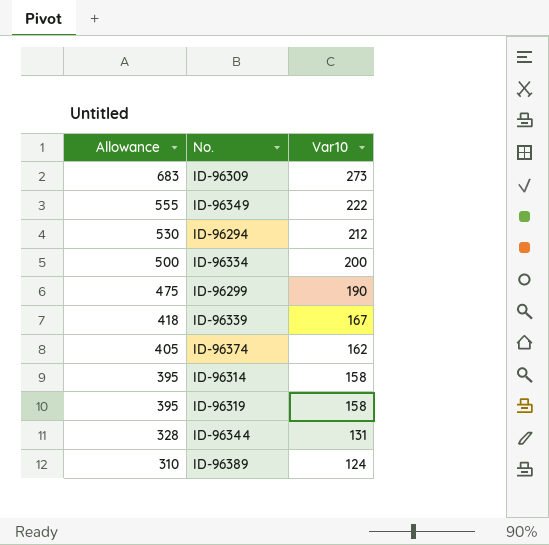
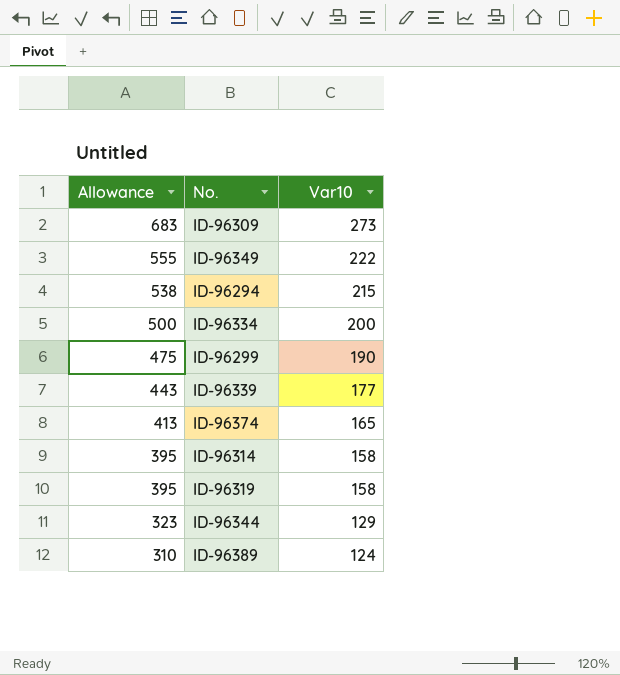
ID-96294 | Allowance: 530 -> 538
ID-96294 | Var10: 212 -> 215
ID-96339 | Allowance: 418 -> 443
ID-96339 | Var10: 167 -> 177
ID-96374 | Allowance: 405 -> 413
ID-96374 | Var10: 162 -> 165
ID-96344 | Allowance: 328 -> 323
ID-96344 | Var10: 131 -> 129

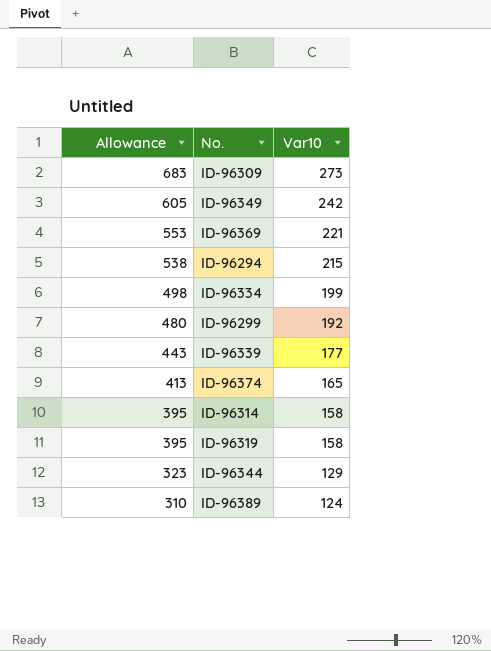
ID-96349 | Allowance: 555 -> 605
ID-96349 | Var10: 222 -> 242
row ID-96369: none -> 553 | 221
ID-96334 | Allowance: 500 -> 498
ID-96334 | Var10: 200 -> 199
ID-96299 | Allowance: 475 -> 480
ID-96299 | Var10: 190 -> 192

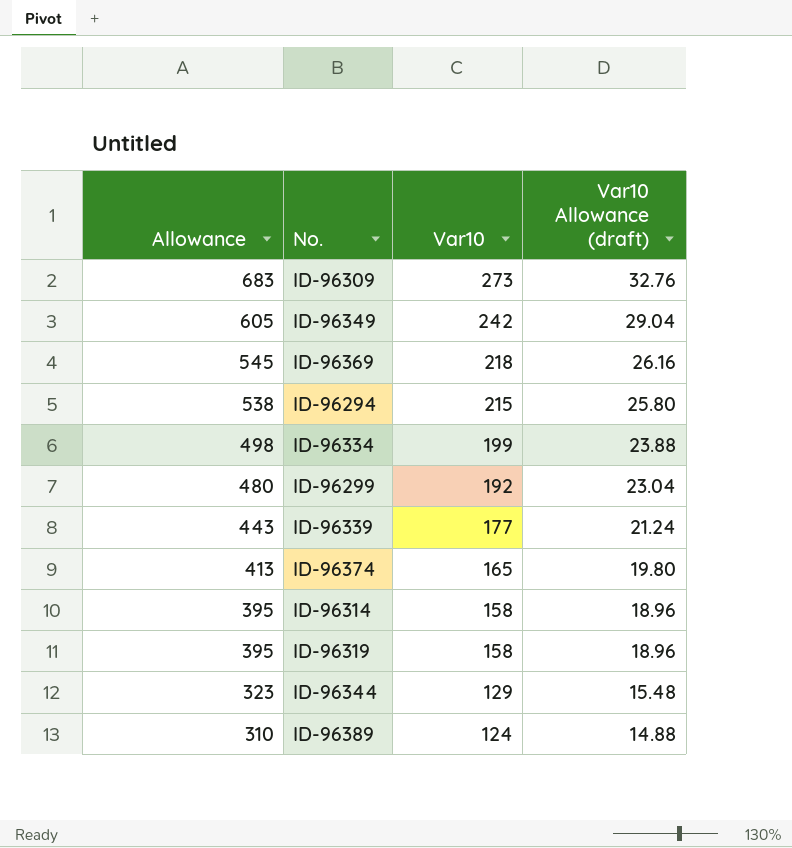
column Var10 Allowance (draft) | formula: none -> [Var10] * 0.12
ID-96369 | Allowance: 553 -> 545
ID-96369 | Var10: 221 -> 218

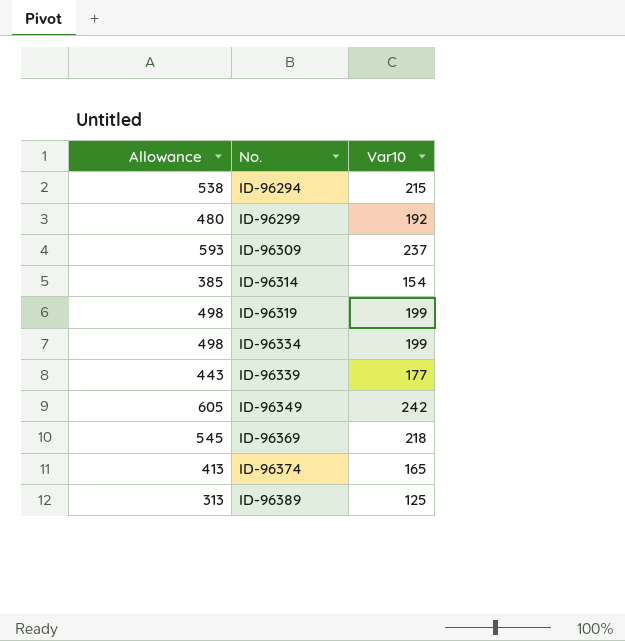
row order: Allowance descending -> No. ascending
column Var10 Allowance (draft) | formula: [Var10] * 0.12 -> none
row ID-96344: 323 | 129 | 15.48 -> none
ID-96309 | Allowance: 683 -> 593
ID-96309 | Var10: 273 -> 237
ID-96314 | Allowance: 395 -> 385
ID-96314 | Var10: 158 -> 154
ID-96319 | Allowance: 395 -> 498
ID-96319 | Var10: 158 -> 199
ID-96389 | Allowance: 310 -> 313
ID-96389 | Var10: 124 -> 125

